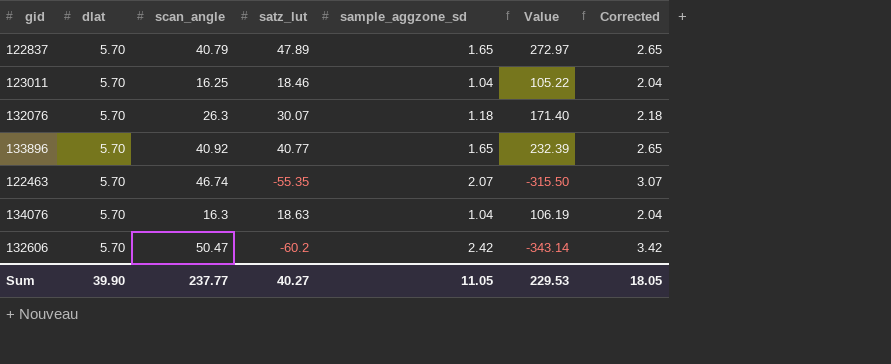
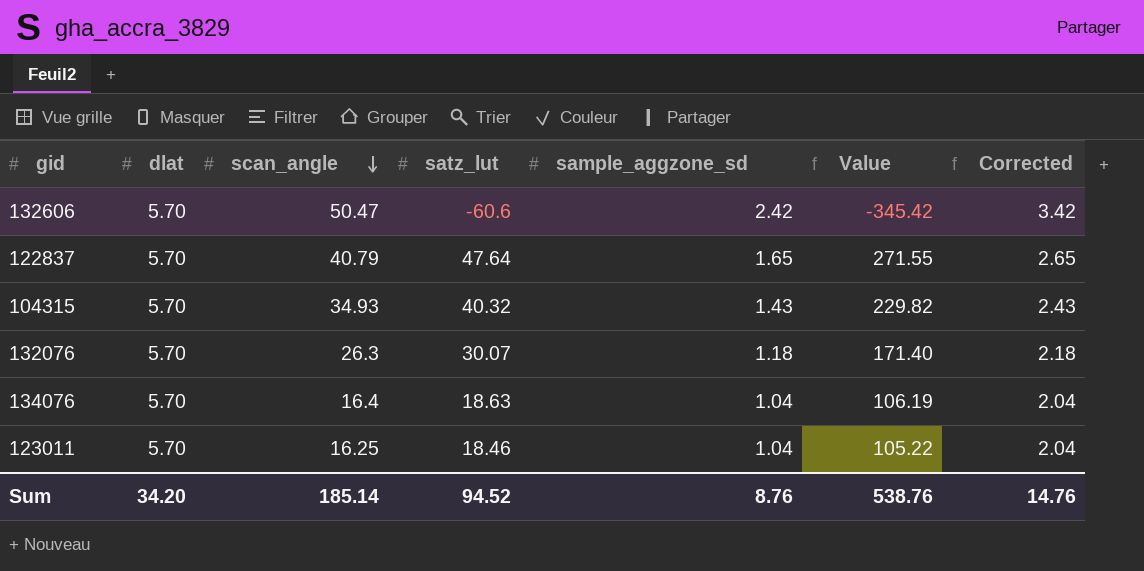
row order: none -> scan_angle descending
row 133896: 5.70 | 40.92 | 40.77 | 1.65 | 232.39 | 2.65 -> none
row 122463: 5.70 | 46.74 | -55.35 | 2.07 | -315.50 | 3.07 -> none
132606 | satz_lut: -60.2 -> -60.6
132606 | Value: -343.14 -> -345.42
122837 | satz_lut: 47.89 -> 47.64
122837 | Value: 272.97 -> 271.55
row 104315: none -> 5.70 | 34.93 | 40.32 | 1.43 | 229.82 | 2.43
134076 | scan_angle: 16.3 -> 16.4
Sum | dlat: 39.90 -> 34.20
Sum | scan_angle: 237.77 -> 185.14
Sum | satz_lut: 40.27 -> 94.52
Sum | sample_aggzone_sd: 11.05 -> 8.76
Sum | Value: 229.53 -> 538.76
Sum | Corrected: 18.05 -> 14.76

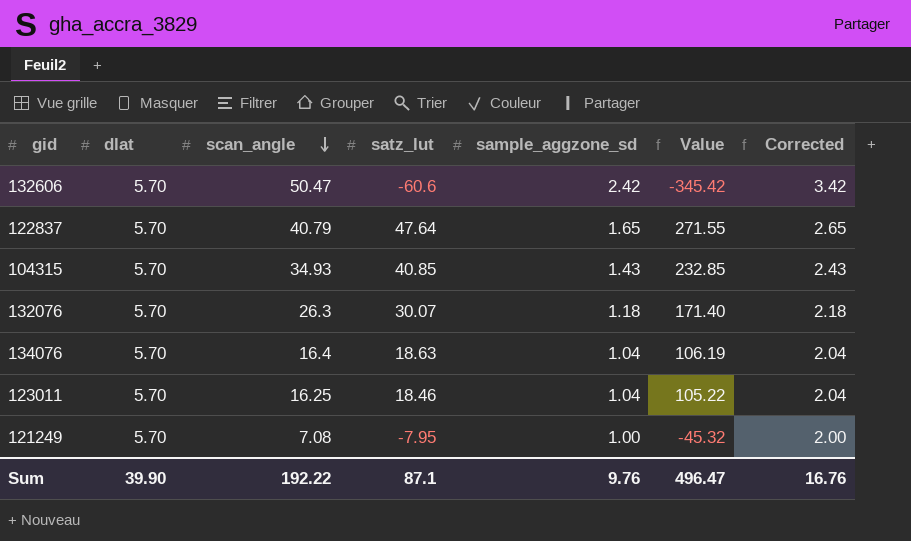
104315 | satz_lut: 40.32 -> 40.85
104315 | Value: 229.82 -> 232.85
row 121249: none -> 5.70 | 7.08 | -7.95 | 1.00 | -45.32 | 2.00
Sum | dlat: 34.20 -> 39.90
Sum | scan_angle: 185.14 -> 192.22
Sum | satz_lut: 94.52 -> 87.1
Sum | sample_aggzone_sd: 8.76 -> 9.76
Sum | Value: 538.76 -> 496.47
Sum | Corrected: 14.76 -> 16.76

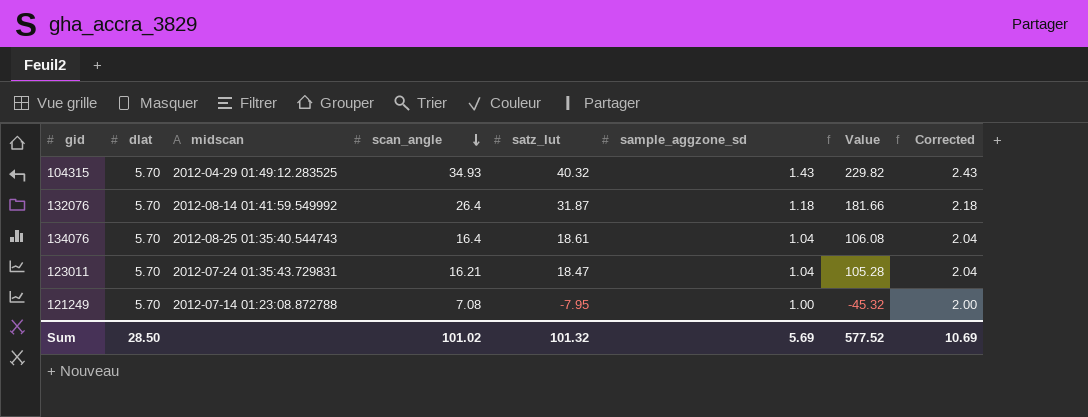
column midscan | position: none -> 3
row 132606: 5.70 | 50.47 | -60.6 | 2.42 | -345.42 | 3.42 -> none
row 122837: 5.70 | 40.79 | 47.64 | 1.65 | 271.55 | 2.65 -> none
104315 | satz_lut: 40.85 -> 40.32
104315 | Value: 232.85 -> 229.82
132076 | scan_angle: 26.3 -> 26.4
132076 | satz_lut: 30.07 -> 31.87
132076 | Value: 171.40 -> 181.66
134076 | satz_lut: 18.63 -> 18.61
134076 | Value: 106.19 -> 106.08
123011 | scan_angle: 16.25 -> 16.21
123011 | satz_lut: 18.46 -> 18.47
123011 | Value: 105.22 -> 105.28
Sum | dlat: 39.90 -> 28.50
Sum | scan_angle: 192.22 -> 101.02
Sum | satz_lut: 87.1 -> 101.32
Sum | sample_aggzone_sd: 9.76 -> 5.69
Sum | Value: 496.47 -> 577.52
Sum | Corrected: 16.76 -> 10.69

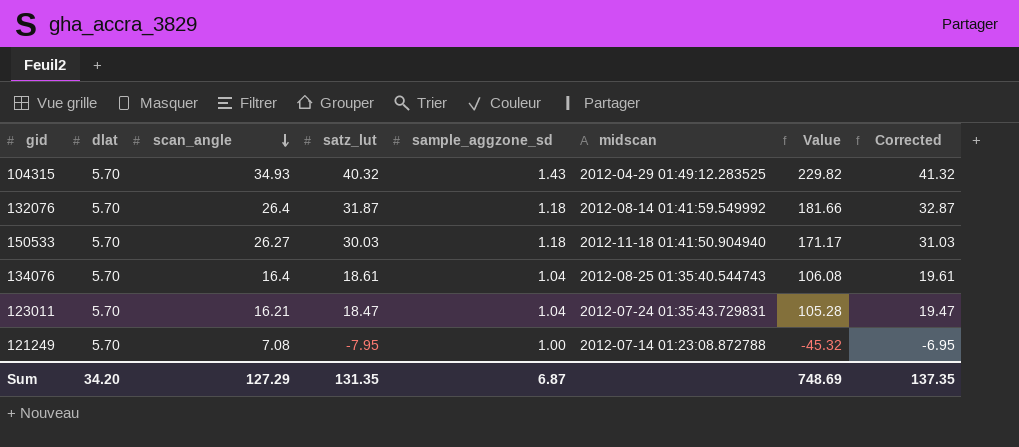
column midscan | position: 3 -> 6
column Corrected | formula: [sample_aggzone_sd] + 1 -> [satz_lut] + 1
row 150533: none -> 5.70 | 26.27 | 30.03 | 1.18 | 2012-11-18 01:41:50.904940 | 171.17 | 31.03
Sum | dlat: 28.50 -> 34.20
Sum | scan_angle: 101.02 -> 127.29
Sum | satz_lut: 101.32 -> 131.35
Sum | sample_aggzone_sd: 5.69 -> 6.87
Sum | Value: 577.52 -> 748.69
Sum | Corrected: 10.69 -> 137.35

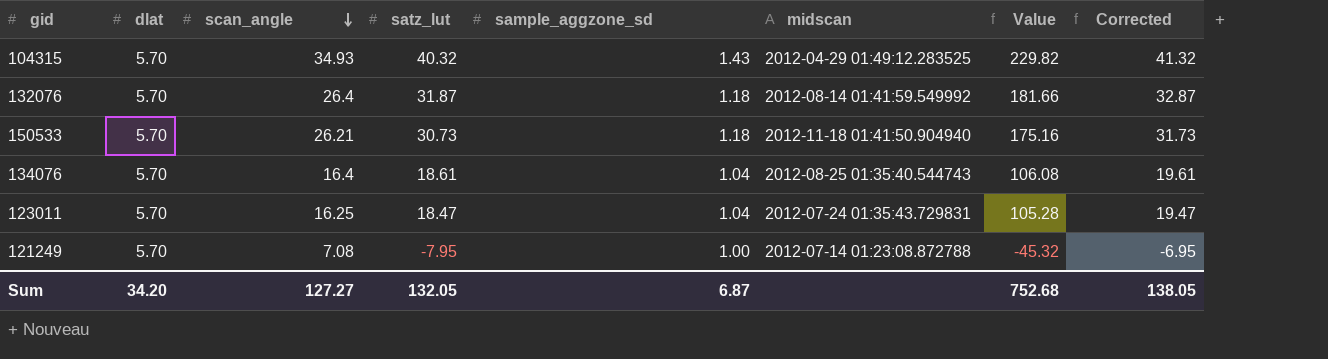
150533 | scan_angle: 26.27 -> 26.21
150533 | satz_lut: 30.03 -> 30.73
150533 | Value: 171.17 -> 175.16
150533 | Corrected: 31.03 -> 31.73
123011 | scan_angle: 16.21 -> 16.25
Sum | scan_angle: 127.29 -> 127.27
Sum | satz_lut: 131.35 -> 132.05
Sum | Value: 748.69 -> 752.68
Sum | Corrected: 137.35 -> 138.05

